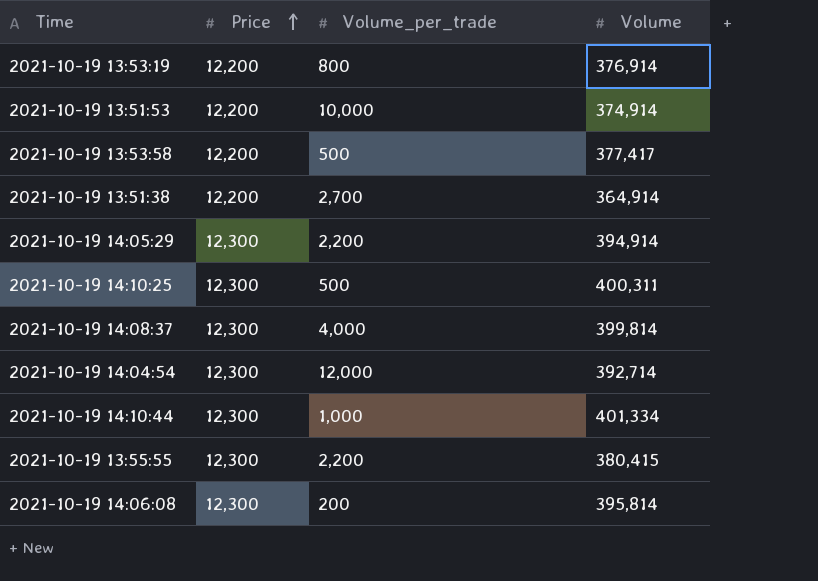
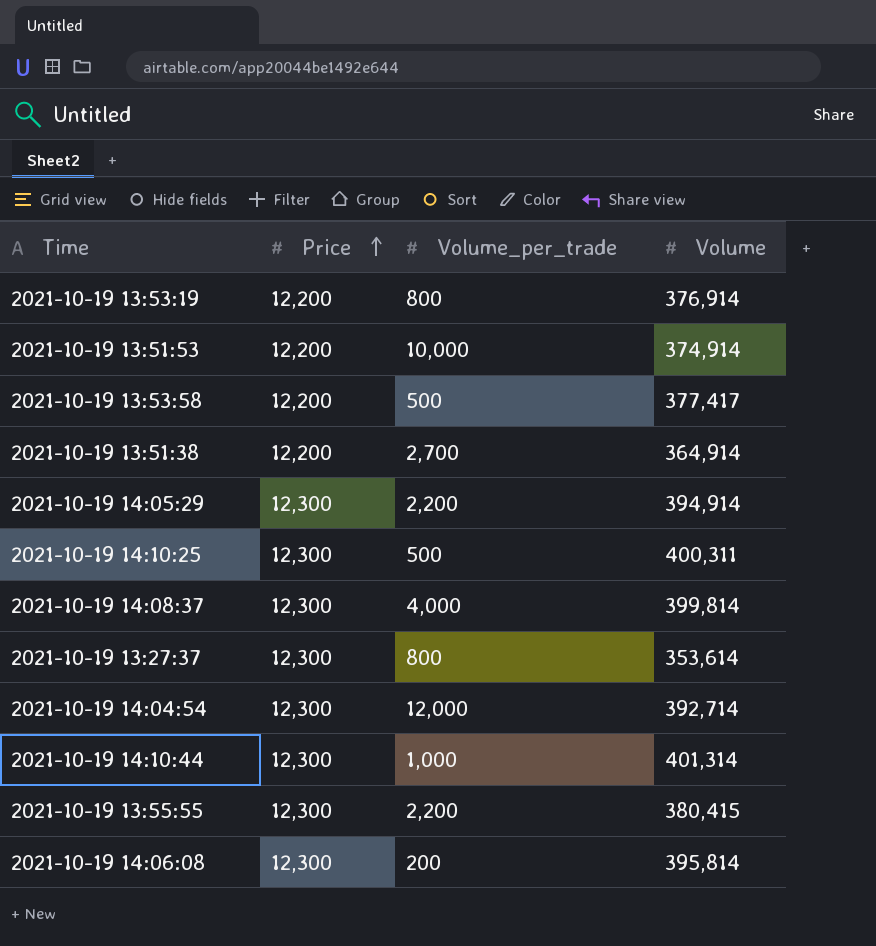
row 2021-10-19 13:27:37: none -> 12,300 | 800 | 353,614
2021-10-19 14:10:44 | Volume: 401,334 -> 401,314

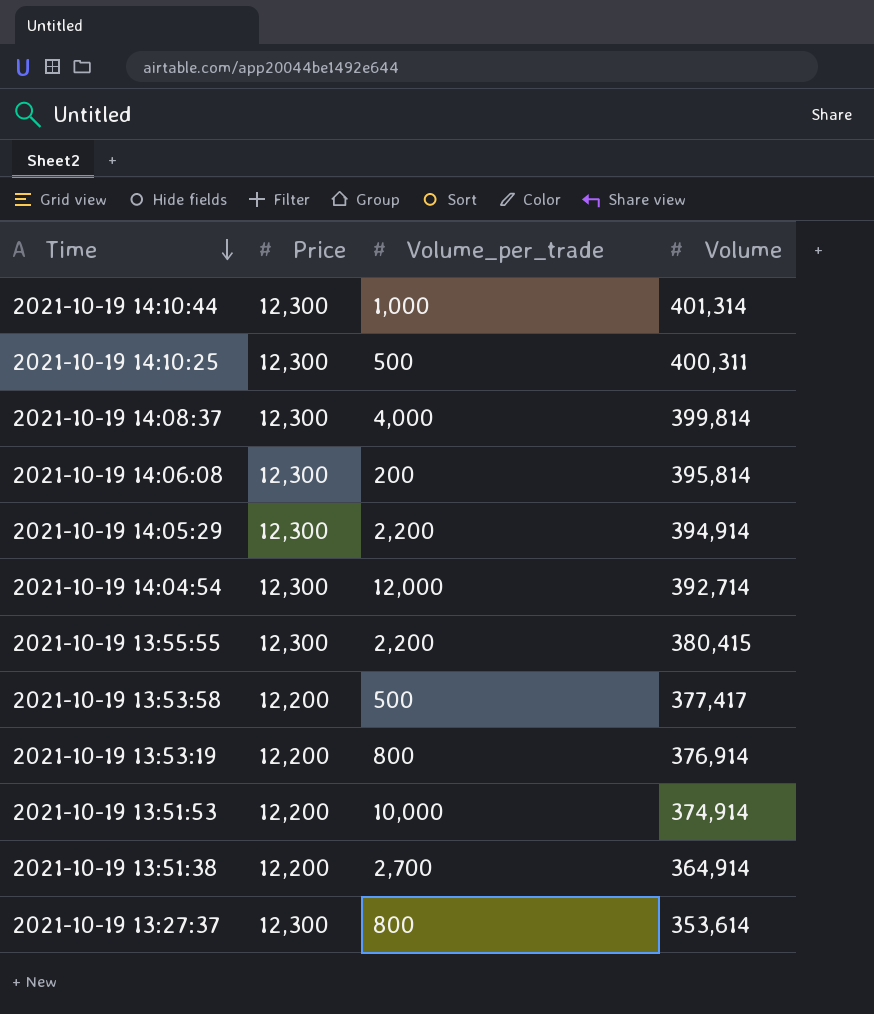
row order: Price ascending -> Time descending

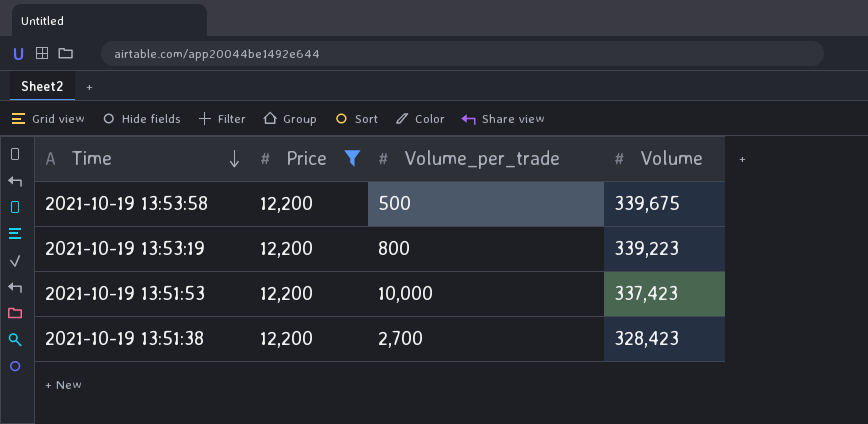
filter: none -> Price = 12,200
2021-10-19 13:53:58 | Volume: 377,417 -> 339,675
2021-10-19 13:53:19 | Volume: 376,914 -> 339,223
2021-10-19 13:51:53 | Volume: 374,914 -> 337,423
2021-10-19 13:51:38 | Volume: 364,914 -> 328,423

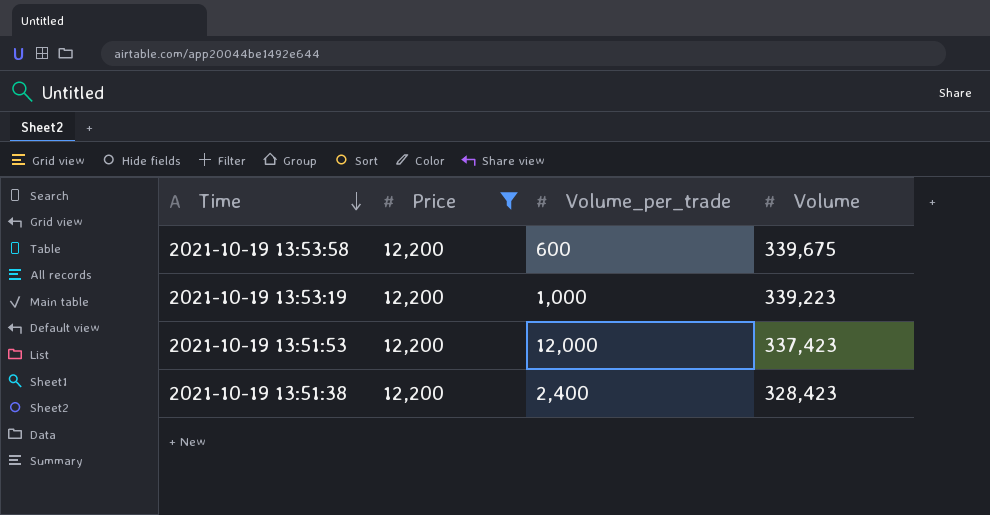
2021-10-19 13:53:58 | Volume_per_trade: 500 -> 600
2021-10-19 13:53:19 | Volume_per_trade: 800 -> 1,000
2021-10-19 13:51:53 | Volume_per_trade: 10,000 -> 12,000
2021-10-19 13:51:38 | Volume_per_trade: 2,700 -> 2,400

